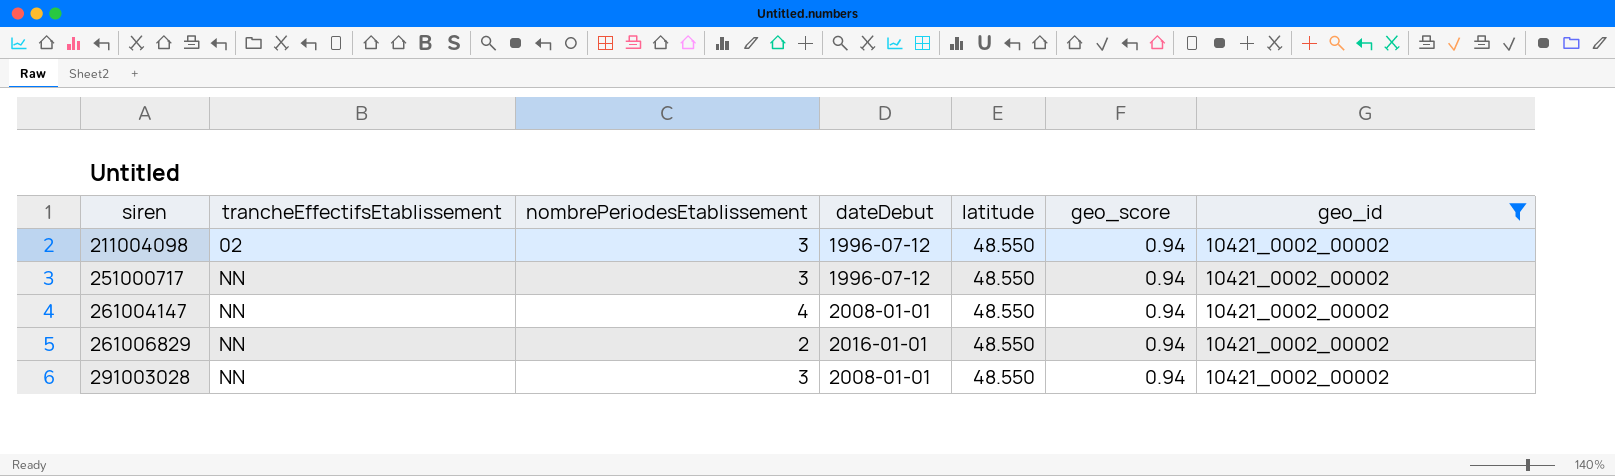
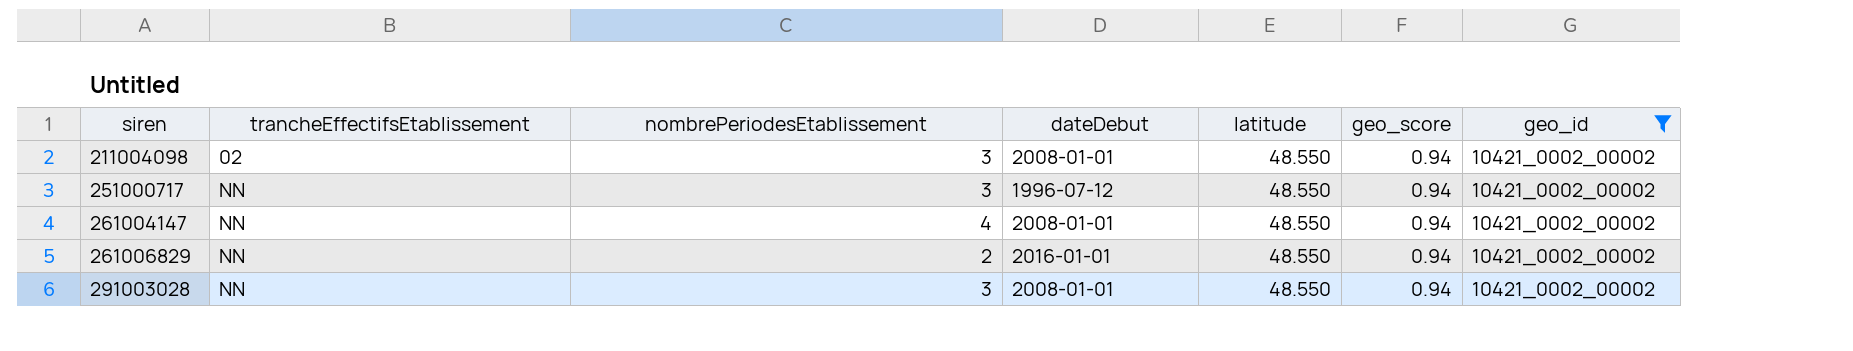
211004098 | dateDebut: 1996-07-12 -> 2008-01-01

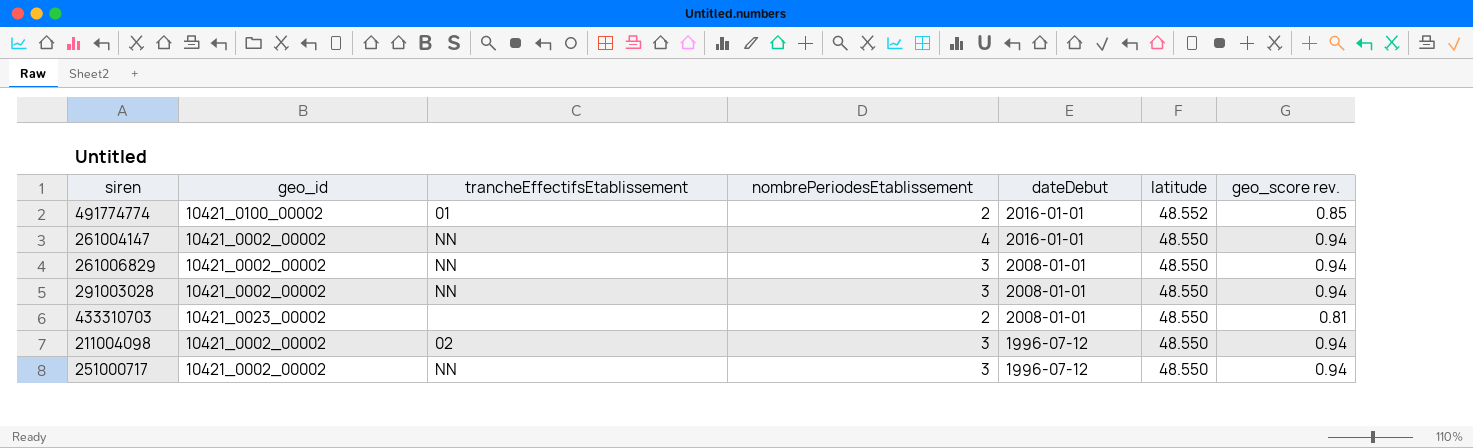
filter: geo_id = 10421_0002_00002 -> none
row order: siren ascending -> dateDebut descending
column geo_id | position: 7 -> 2
column name: geo_score -> geo_score rev.
261004147 | dateDebut: 2008-01-01 -> 2016-01-01
261006829 | nombrePeriodesEtablissement: 2 -> 3
261006829 | dateDebut: 2016-01-01 -> 2008-01-01
211004098 | dateDebut: 2008-01-01 -> 1996-07-12

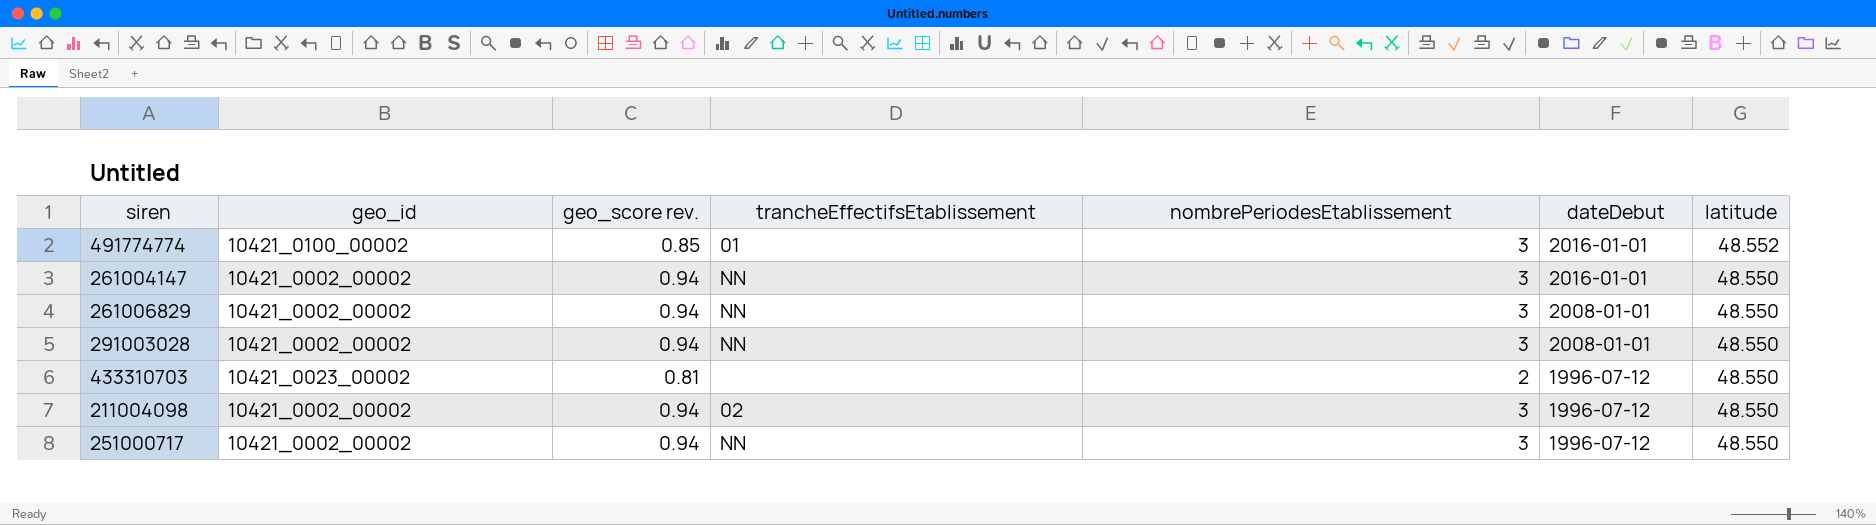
column geo_score rev. | position: 7 -> 3
491774774 | nombrePeriodesEtablissement: 2 -> 3
261004147 | nombrePeriodesEtablissement: 4 -> 3
433310703 | dateDebut: 2008-01-01 -> 1996-07-12

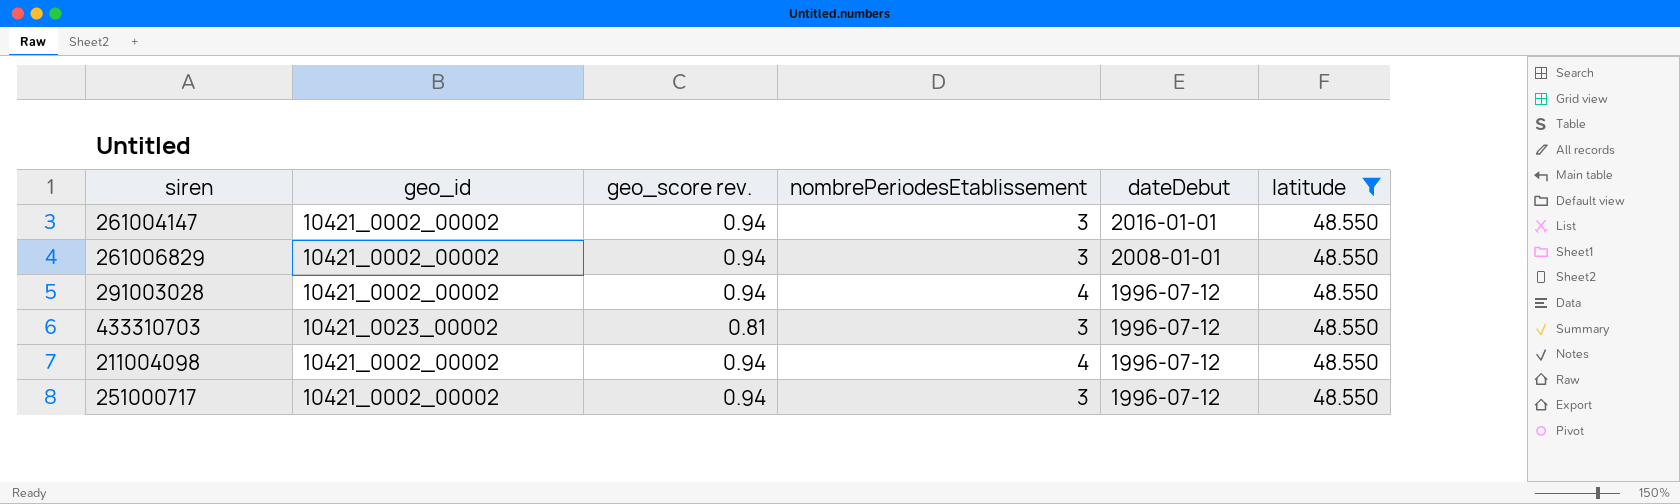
filter: none -> latitude = 48.550
column trancheEffectifsEtablissement | position: 4 -> none
291003028 | nombrePeriodesEtablissement: 3 -> 4
291003028 | dateDebut: 2008-01-01 -> 1996-07-12
433310703 | nombrePeriodesEtablissement: 2 -> 3
211004098 | nombrePeriodesEtablissement: 3 -> 4

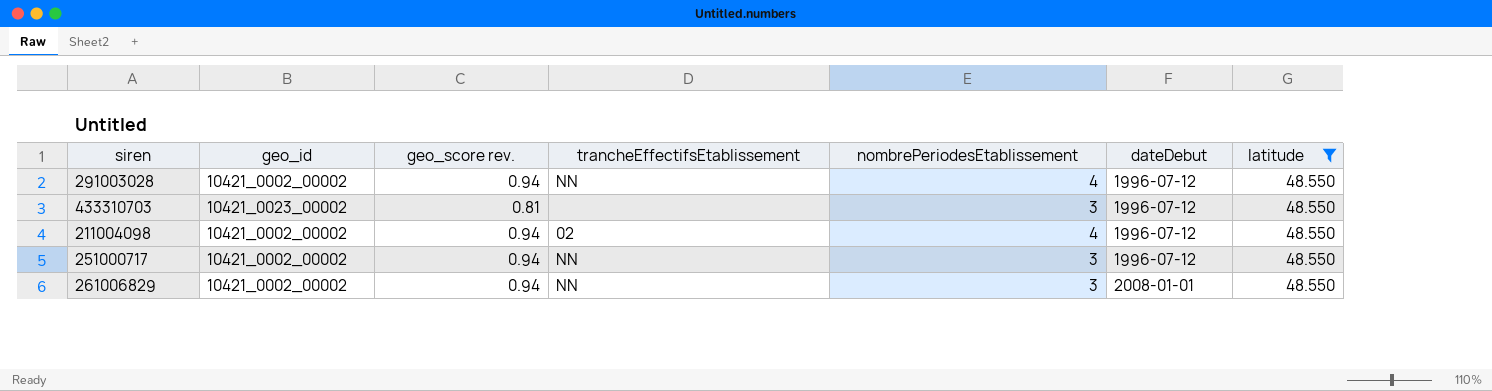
row order: dateDebut descending -> dateDebut ascending
column trancheEffectifsEtablissement | position: none -> 4
row 261004147: 10421_0002_00002 | 0.94 | 3 | 2016-01-01 | 48.550 -> none

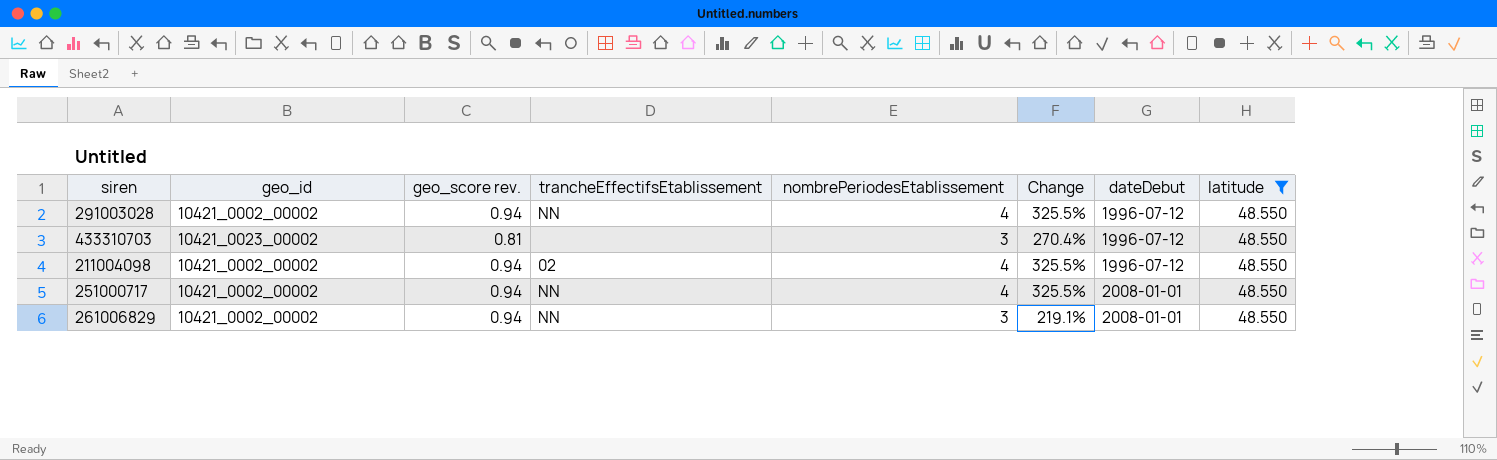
column Change | formula: none -> ([nombrePeriodesEtablissement] - [geo_score rev.]) / [geo_score rev.]
251000717 | nombrePeriodesEtablissement: 3 -> 4
251000717 | dateDebut: 1996-07-12 -> 2008-01-01

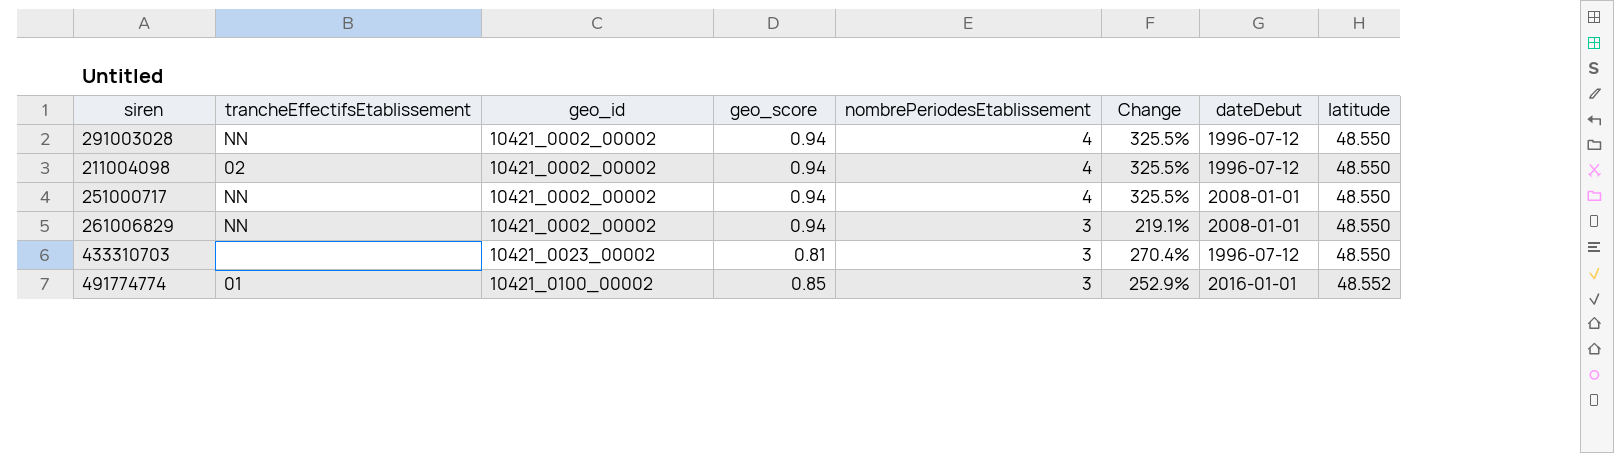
filter: latitude = 48.550 -> none
row order: dateDebut ascending -> geo_id ascending
column trancheEffectifsEtablissement | position: 4 -> 2
column name: geo_score rev. -> geo_score

